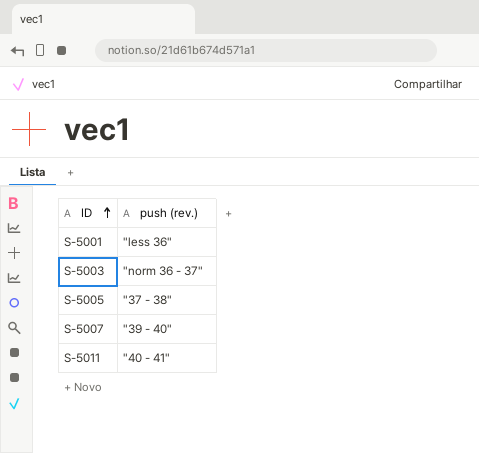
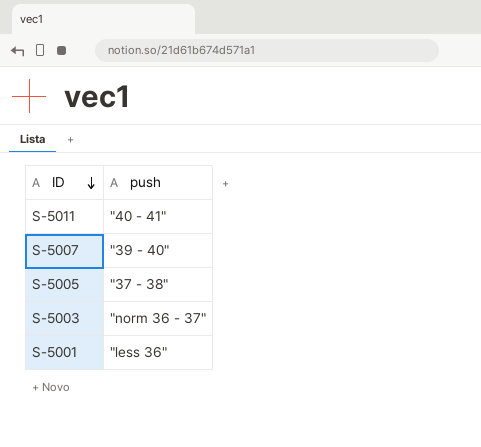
row order: ID ascending -> ID descending
column name: push (rev.) -> push

